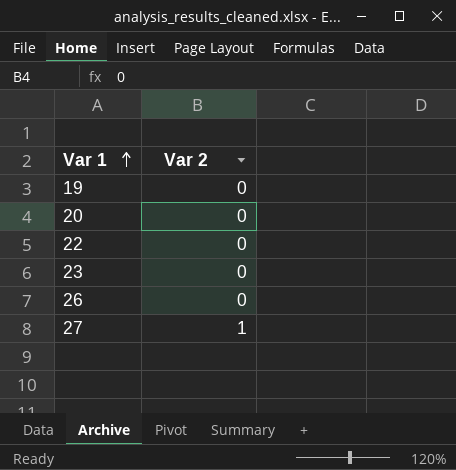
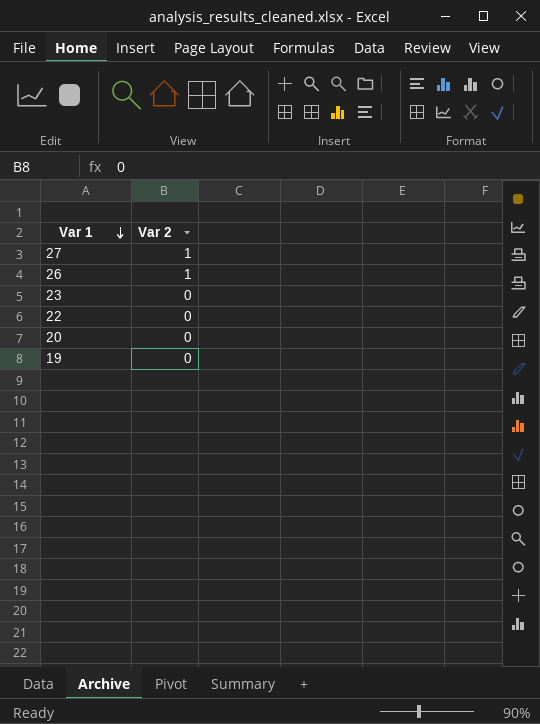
row order: Var 1 ascending -> Var 1 descending
26 | Var 2: 0 -> 1

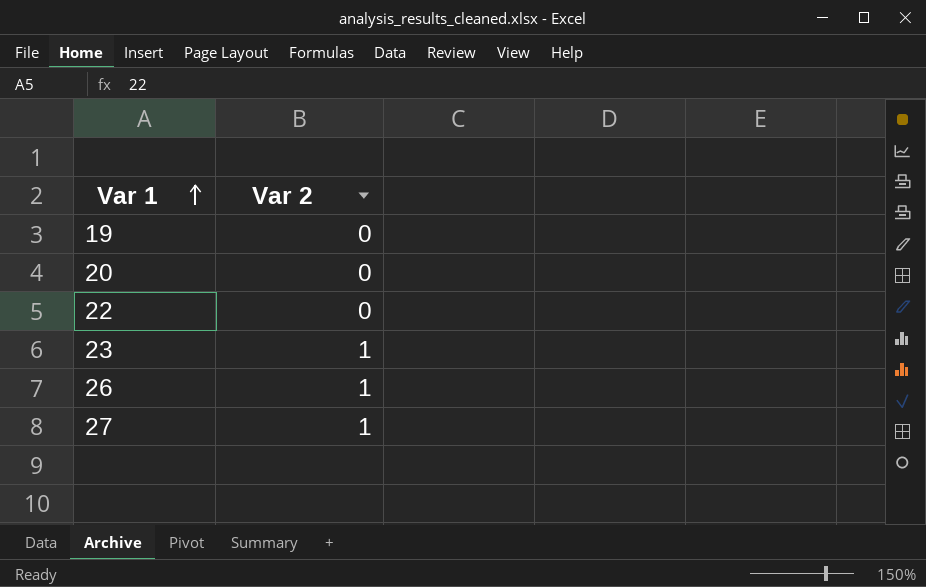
row order: Var 1 descending -> Var 1 ascending
23 | Var 2: 0 -> 1

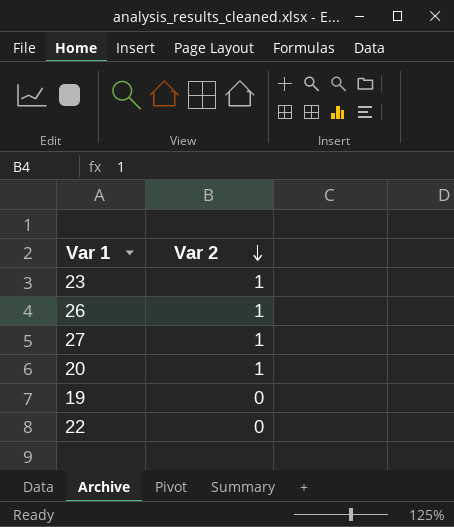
row order: Var 1 ascending -> Var 2 descending
20 | Var 2: 0 -> 1

